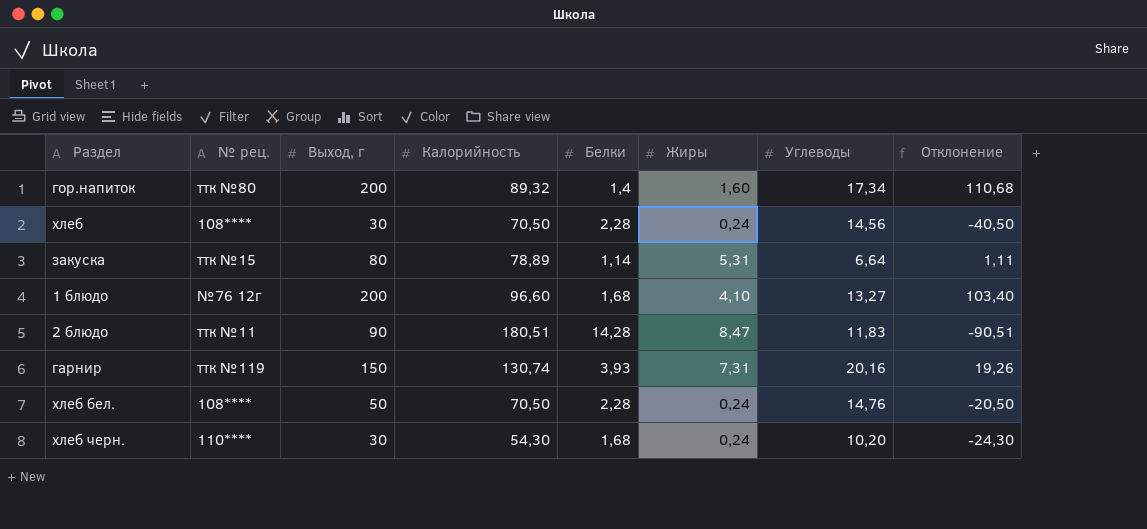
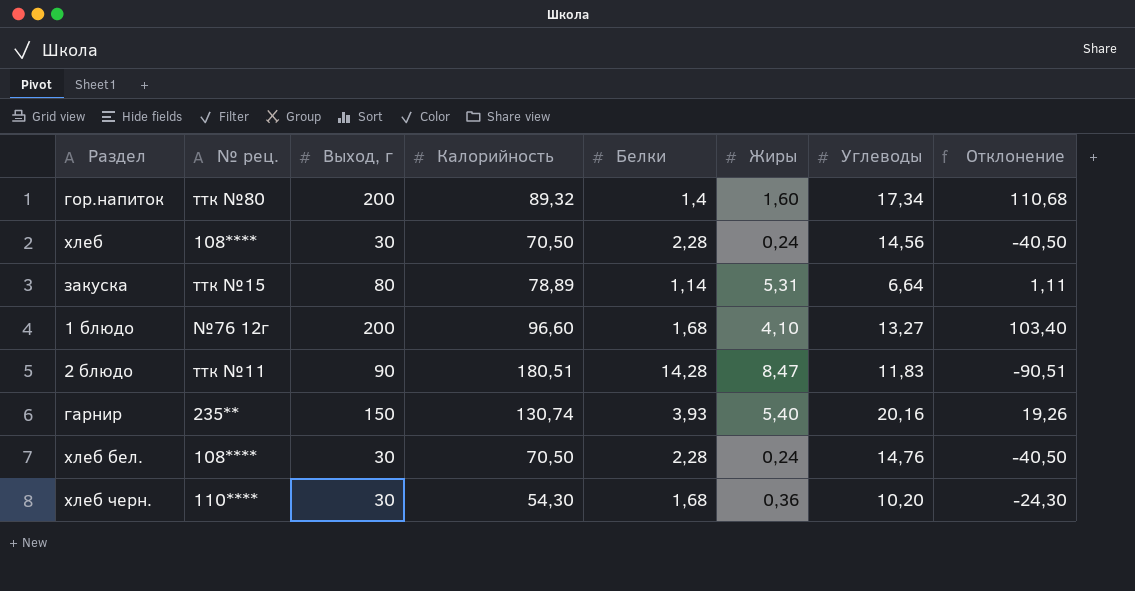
гарнир | № рец.: ттк №119 -> 235**
гарнир | Жиры: 7,31 -> 5,40
хлеб бел. | Выход, г: 50 -> 30
хлеб бел. | Отклонение: -20,50 -> -40,50
хлеб черн. | Жиры: 0,24 -> 0,36

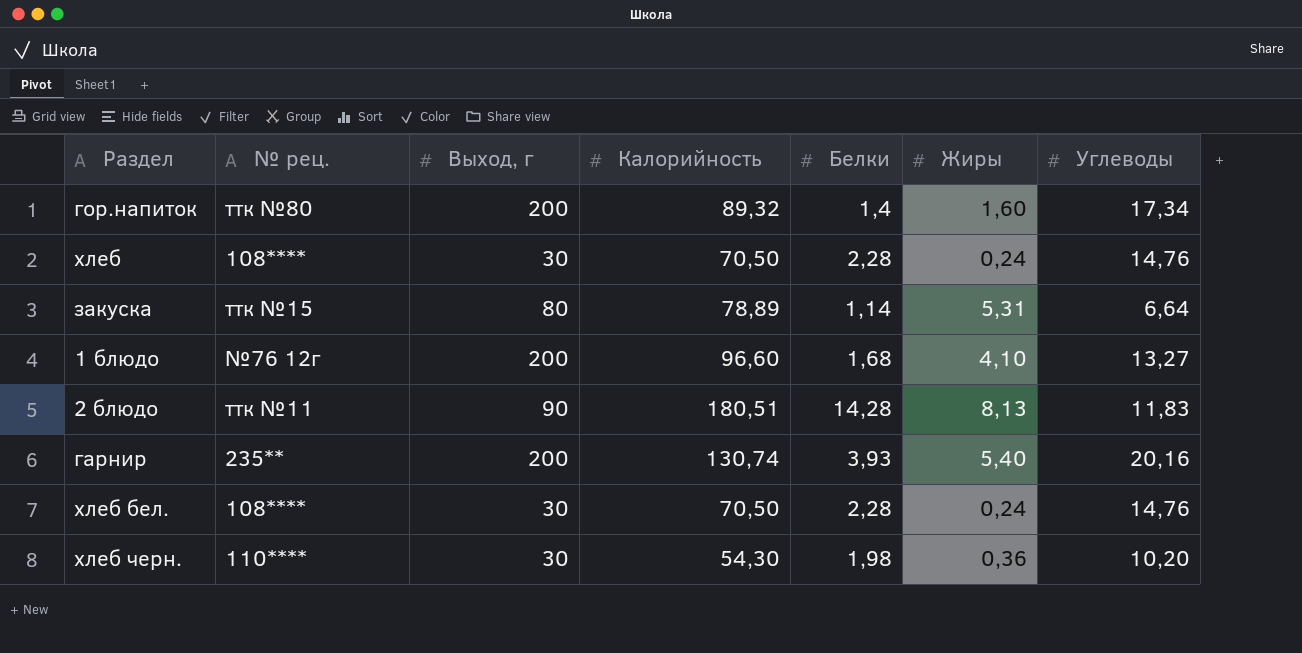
column Отклонение | formula: [Выход, г] - [Калорийность] -> none
хлеб | Углеводы: 14,56 -> 14,76
2 блюдо | Жиры: 8,47 -> 8,13
гарнир | Выход, г: 150 -> 200
хлеб черн. | Белки: 1,68 -> 1,98

